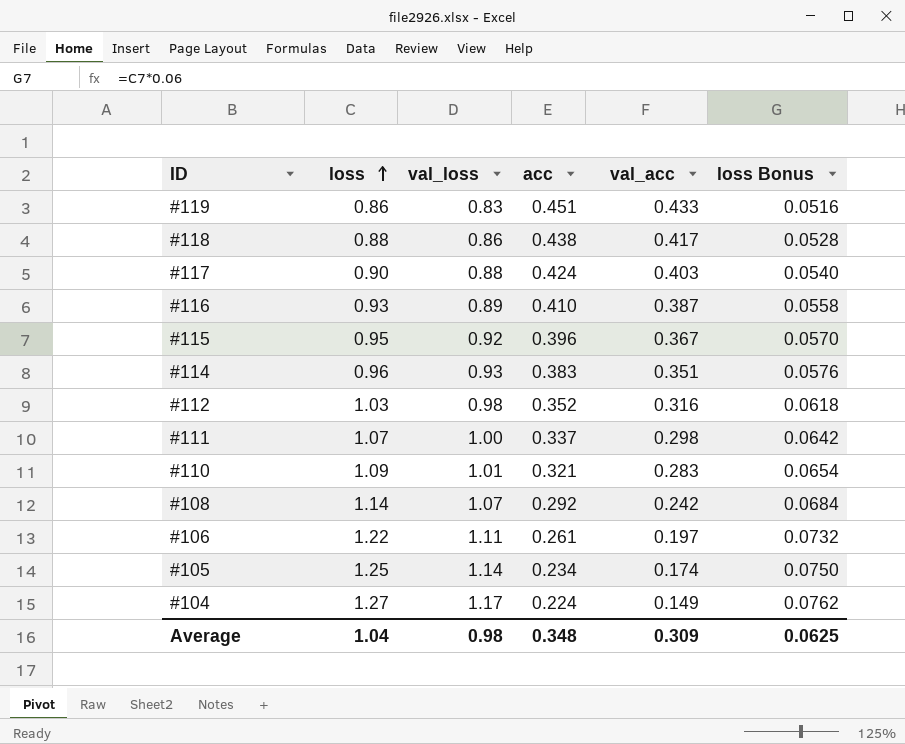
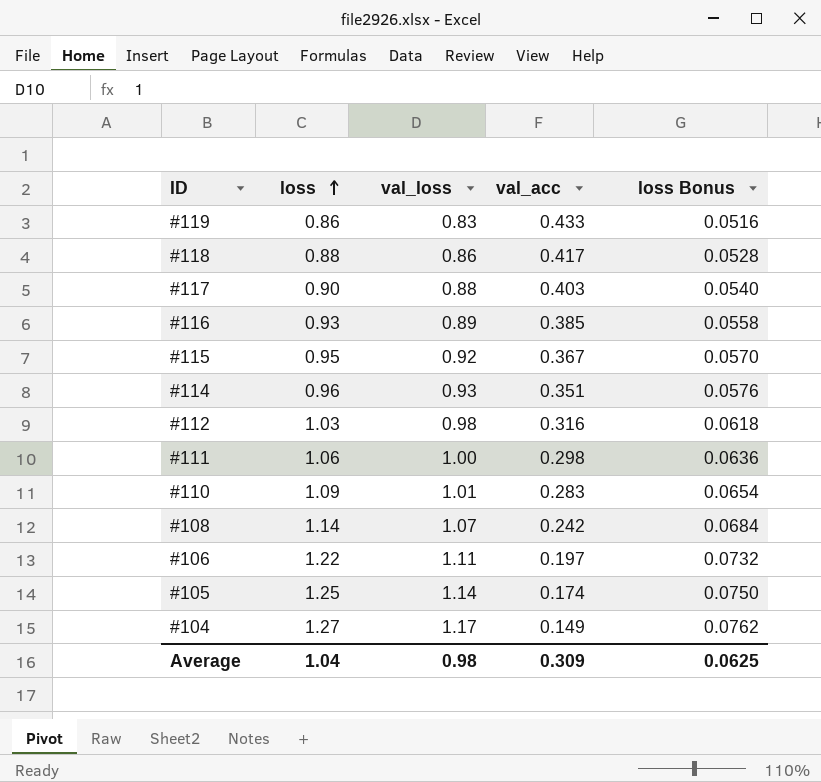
column acc | position: 4 -> none
#116 | val_acc: 0.387 -> 0.385
#111 | loss: 1.07 -> 1.06
#111 | loss Bonus: 0.0642 -> 0.0636

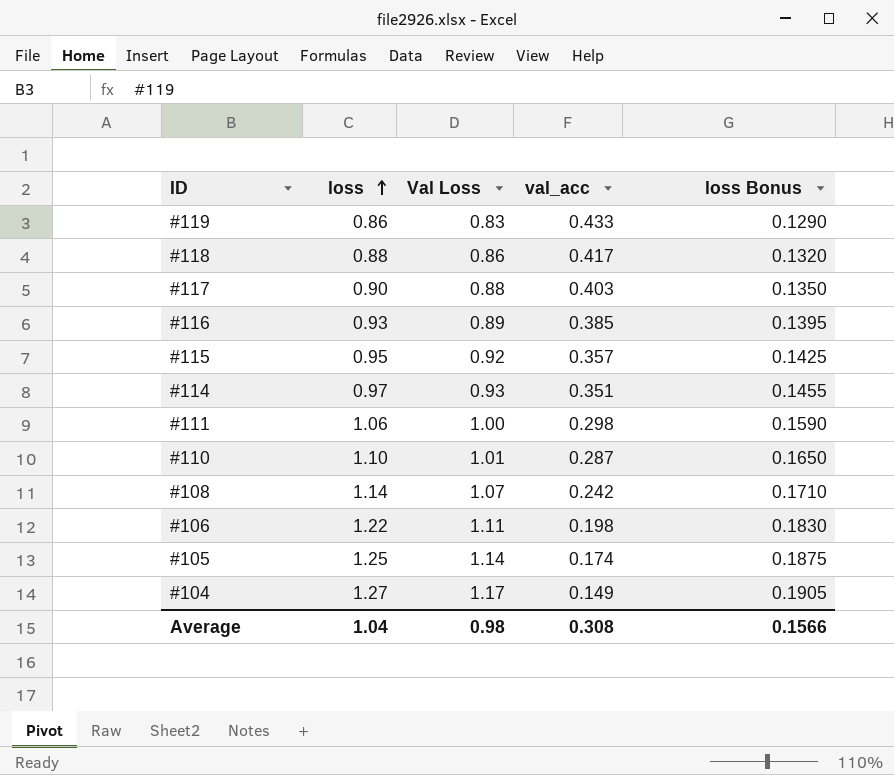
column name: val_loss -> Val Loss
column loss Bonus | formula: [loss] * 0.06 -> [loss] * 0.15
row #112: 1.03 | 0.98 | 0.316 | 0.0618 -> none
#115 | val_acc: 0.367 -> 0.357
#114 | loss: 0.96 -> 0.97
#110 | loss: 1.09 -> 1.10
#110 | val_acc: 0.283 -> 0.287
#106 | val_acc: 0.197 -> 0.198
Average | val_acc: 0.309 -> 0.308
Average | loss Bonus: 0.0625 -> 0.1566

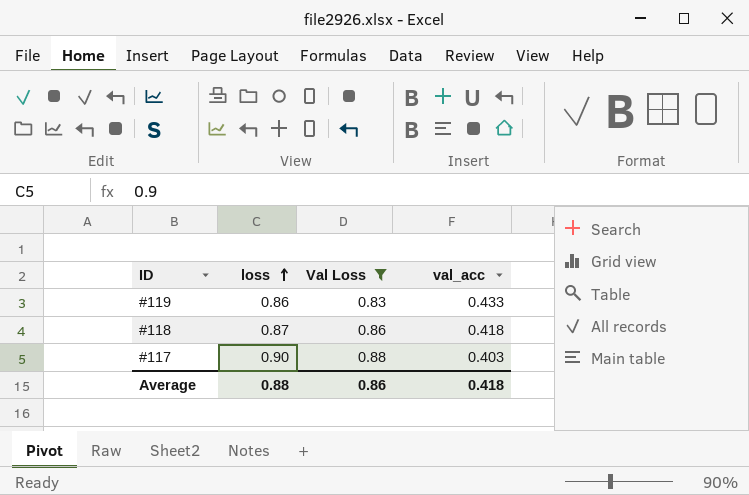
filter: none -> Val Loss <= 0.88
column loss Bonus | formula: [loss] * 0.15 -> none
#118 | loss: 0.88 -> 0.87
#118 | val_acc: 0.417 -> 0.418
Average | loss: 1.04 -> 0.88
Average | Val Loss: 0.98 -> 0.86
Average | val_acc: 0.308 -> 0.418

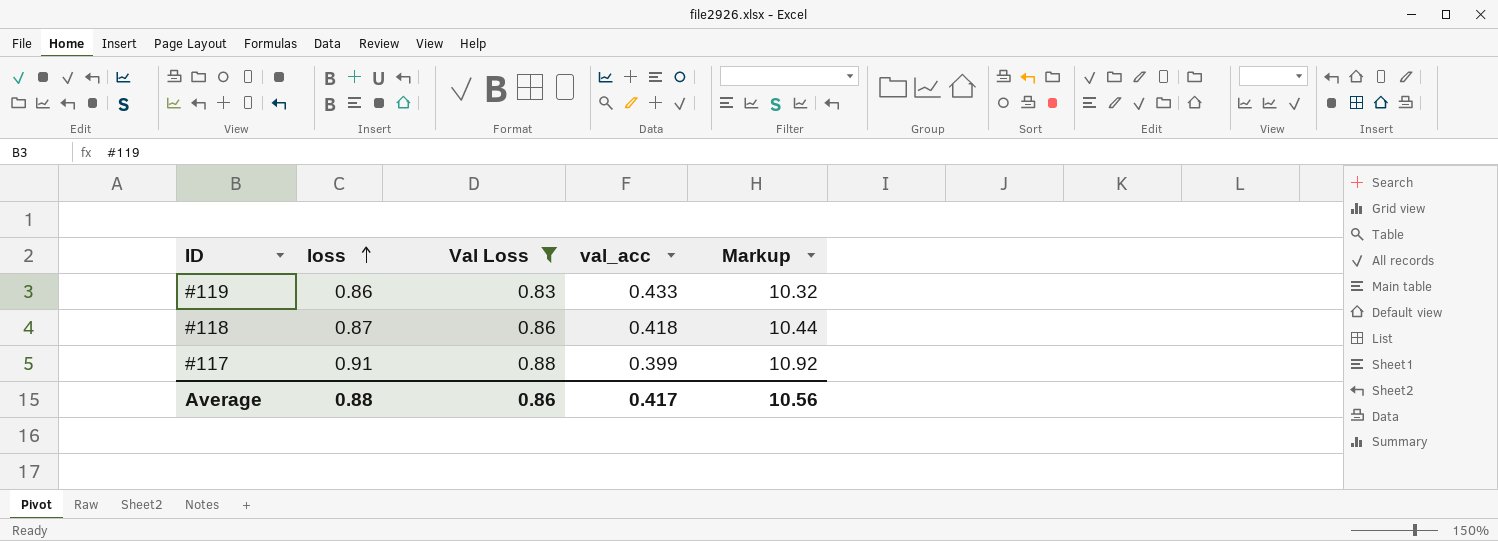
column Markup | formula: none -> [loss] * 12
#117 | loss: 0.90 -> 0.91
#117 | val_acc: 0.403 -> 0.399
Average | val_acc: 0.418 -> 0.417

